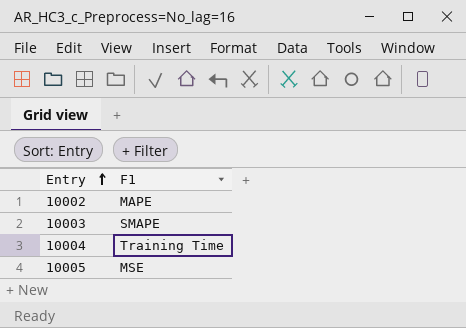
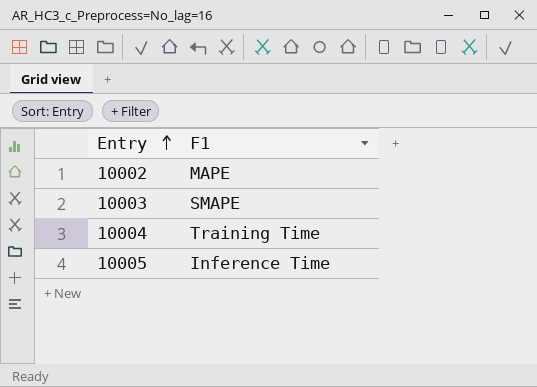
10005 | F1: MSE -> Inference Time

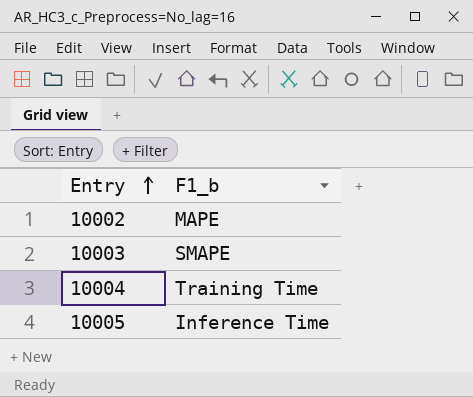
column name: F1 -> F1_b

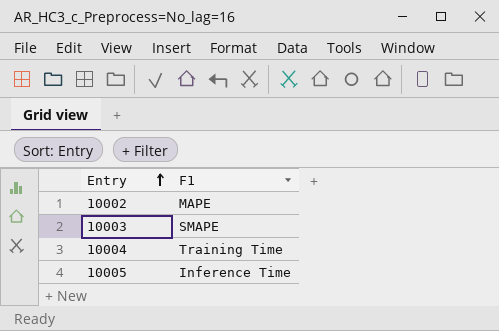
column name: F1_b -> F1

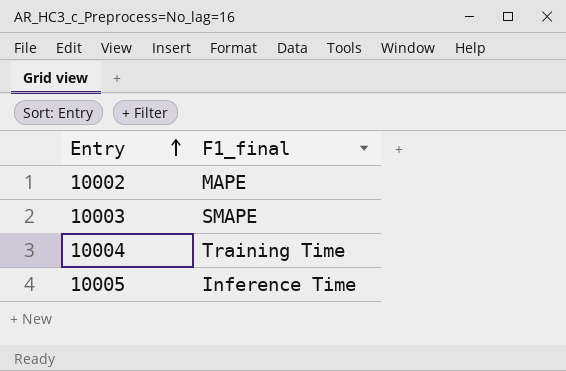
column name: F1 -> F1_final

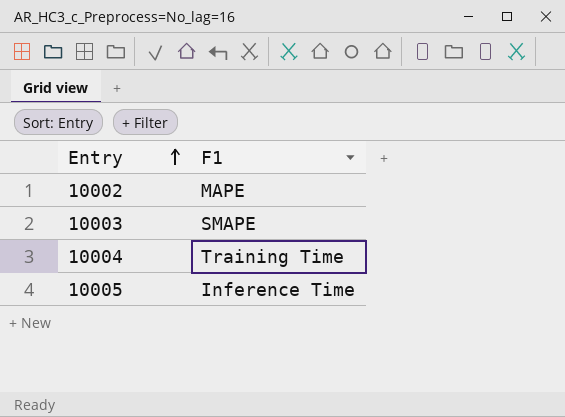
column name: F1_final -> F1

